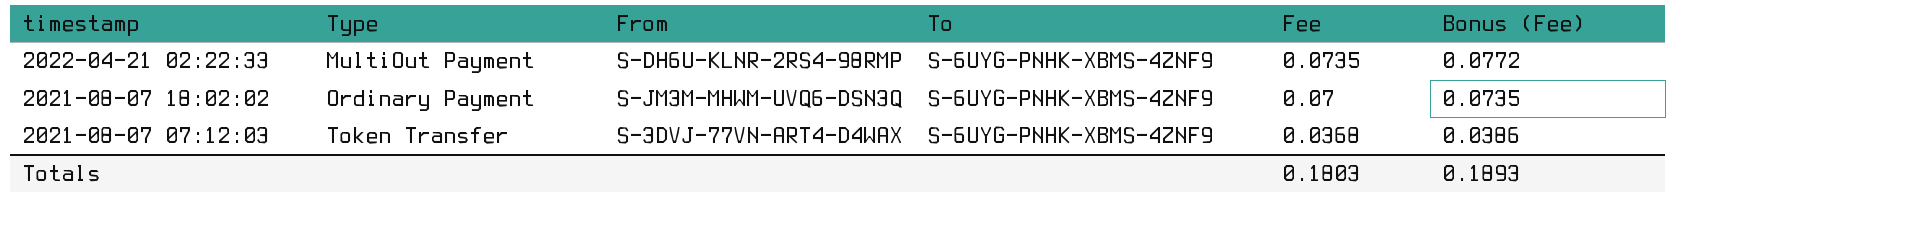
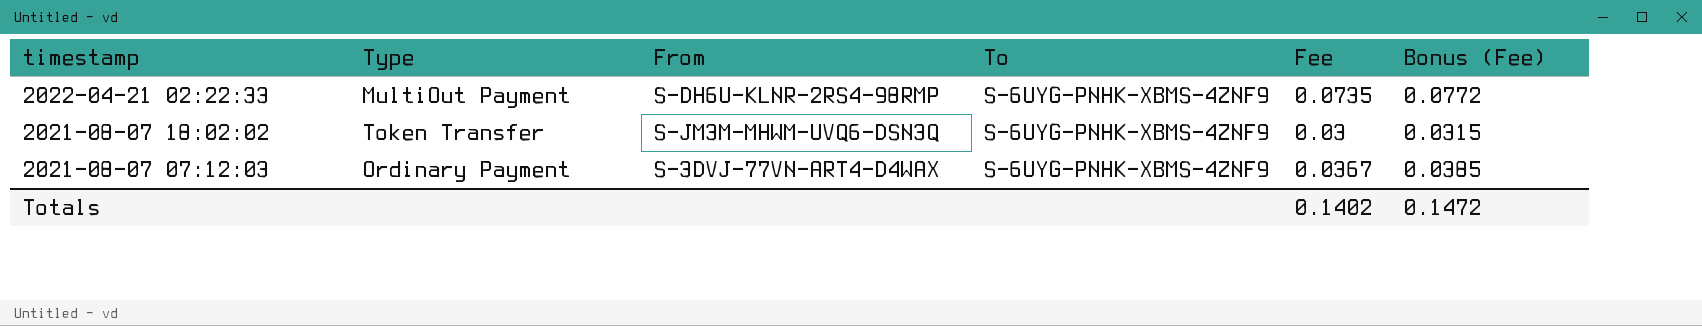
2021-08-07 18:02:02 | Type: Ordinary Payment -> Token Transfer
2021-08-07 18:02:02 | Fee: 0.07 -> 0.03
2021-08-07 18:02:02 | Bonus (Fee): 0.0735 -> 0.0315
2021-08-07 07:12:03 | Type: Token Transfer -> Ordinary Payment
2021-08-07 07:12:03 | Fee: 0.0368 -> 0.0367
2021-08-07 07:12:03 | Bonus (Fee): 0.0386 -> 0.0385
Totals | Fee: 0.1803 -> 0.1402
Totals | Bonus (Fee): 0.1893 -> 0.1472

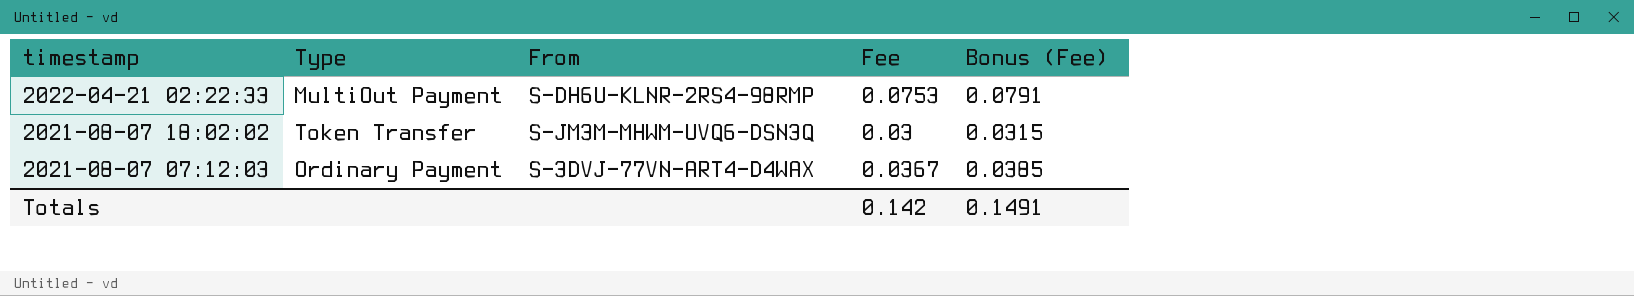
column To | position: 4 -> none
2022-04-21 02:22:33 | Fee: 0.0735 -> 0.0753
2022-04-21 02:22:33 | Bonus (Fee): 0.0772 -> 0.0791
Totals | Fee: 0.1402 -> 0.142
Totals | Bonus (Fee): 0.1472 -> 0.1491

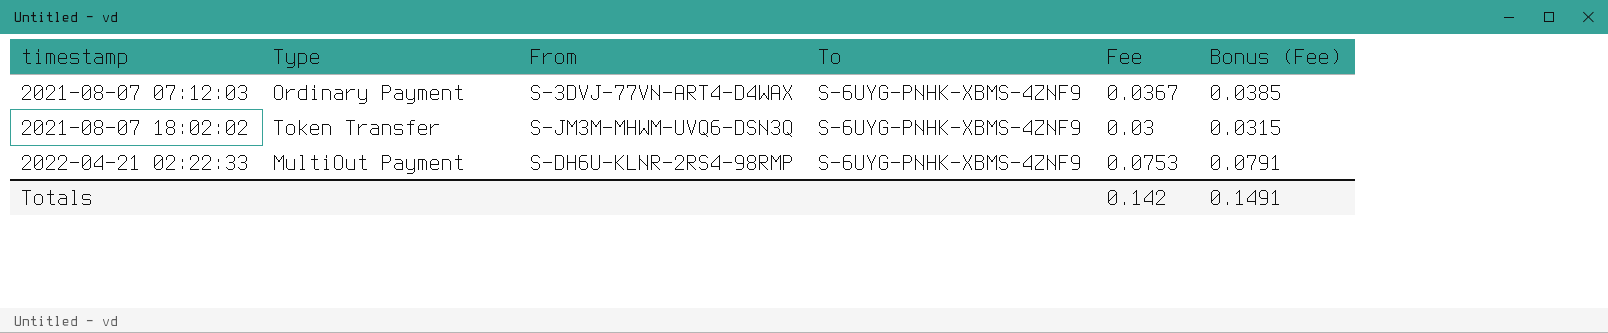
row order: timestamp descending -> timestamp ascending
column To | position: none -> 4

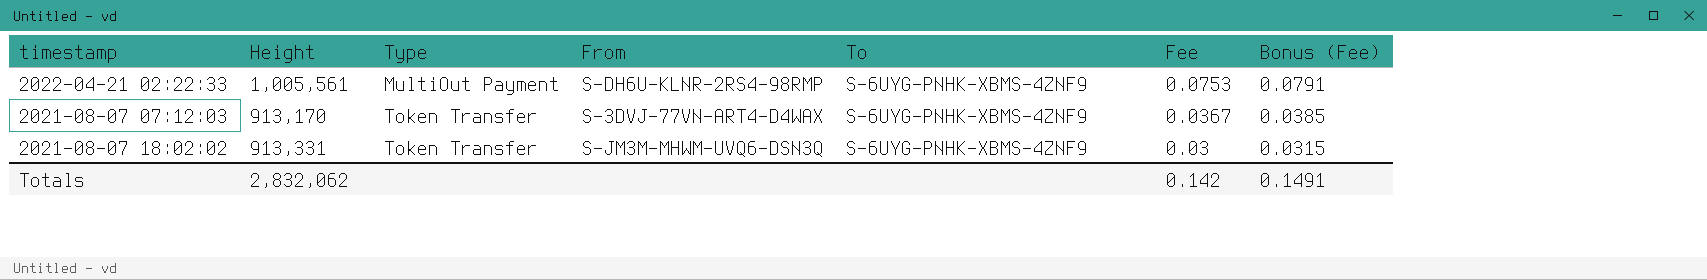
row order: timestamp ascending -> Type ascending
column Height | position: none -> 2
2021-08-07 07:12:03 | Type: Ordinary Payment -> Token Transfer

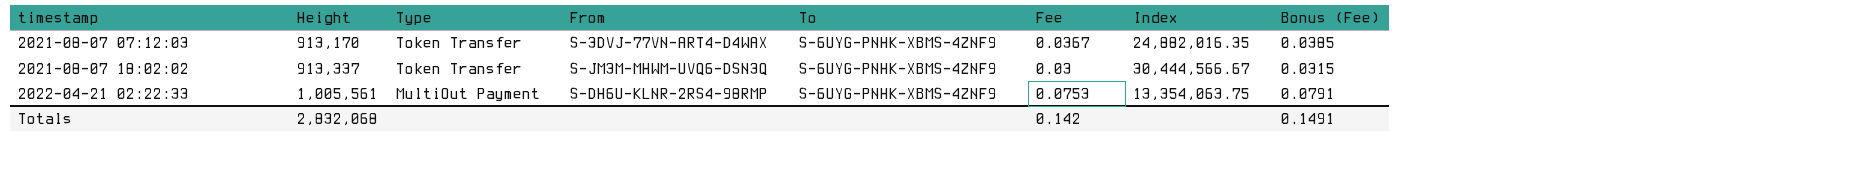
row order: Type ascending -> timestamp ascending
column Index | formula: none -> [Height] / [Fee]
2021-08-07 18:02:02 | Height: 913,331 -> 913,337
Totals | Height: 2,832,062 -> 2,832,068

